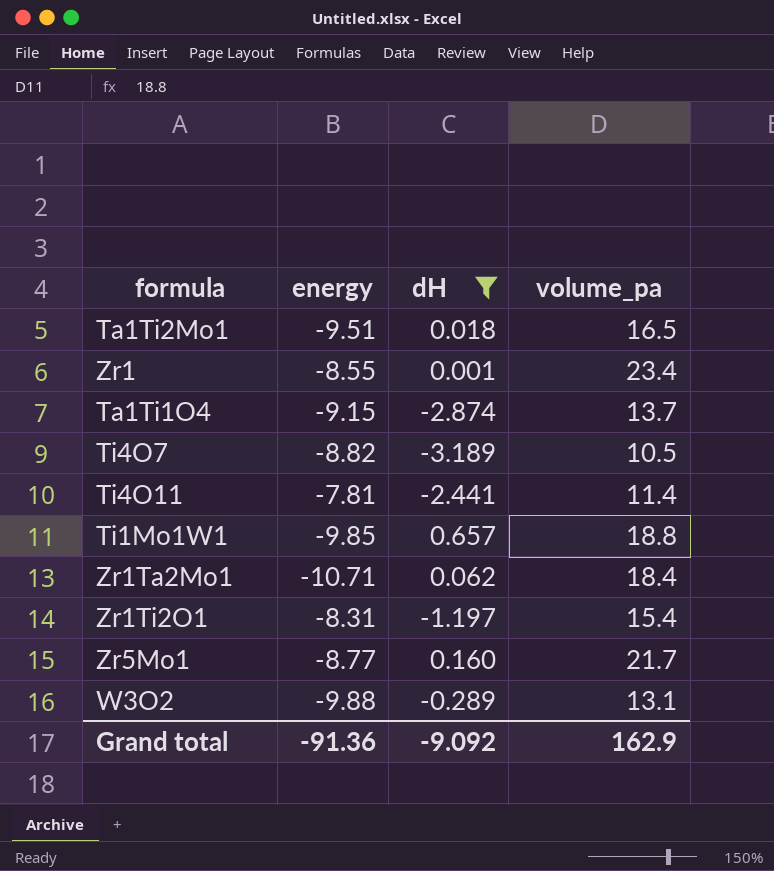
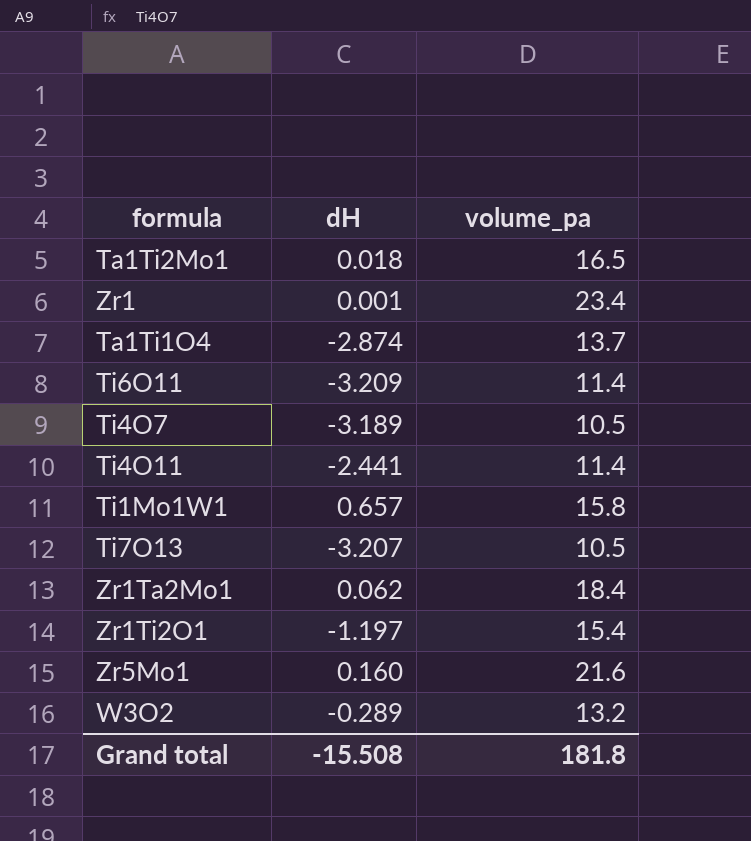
filter: dH >= -3.189 -> none
column energy | position: 2 -> none
Ti1Mo1W1 | volume_pa: 18.8 -> 15.8
Zr5Mo1 | volume_pa: 21.7 -> 21.6
W3O2 | volume_pa: 13.1 -> 13.2
Grand total | dH: -9.092 -> -15.508
Grand total | volume_pa: 162.9 -> 181.8

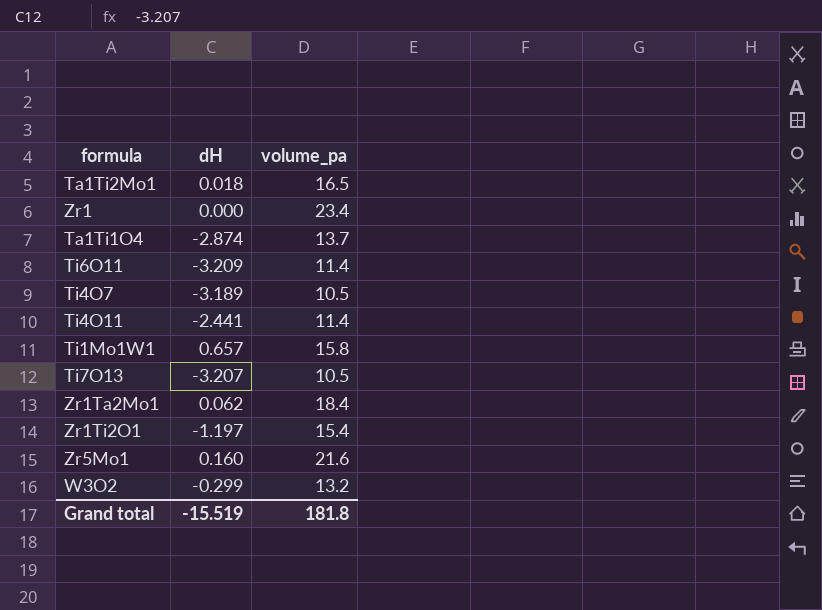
Zr1 | dH: 0.001 -> 0.000
W3O2 | dH: -0.289 -> -0.299
Grand total | dH: -15.508 -> -15.519

